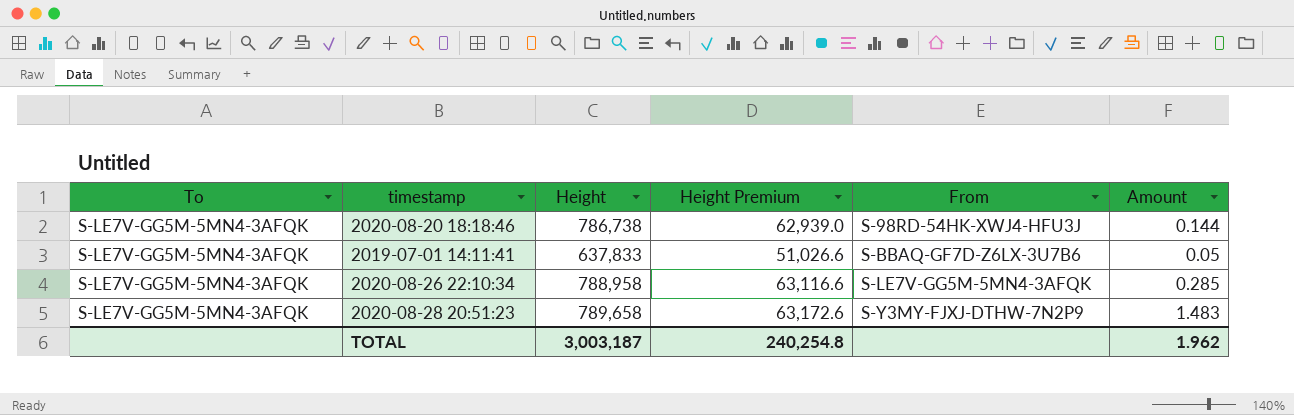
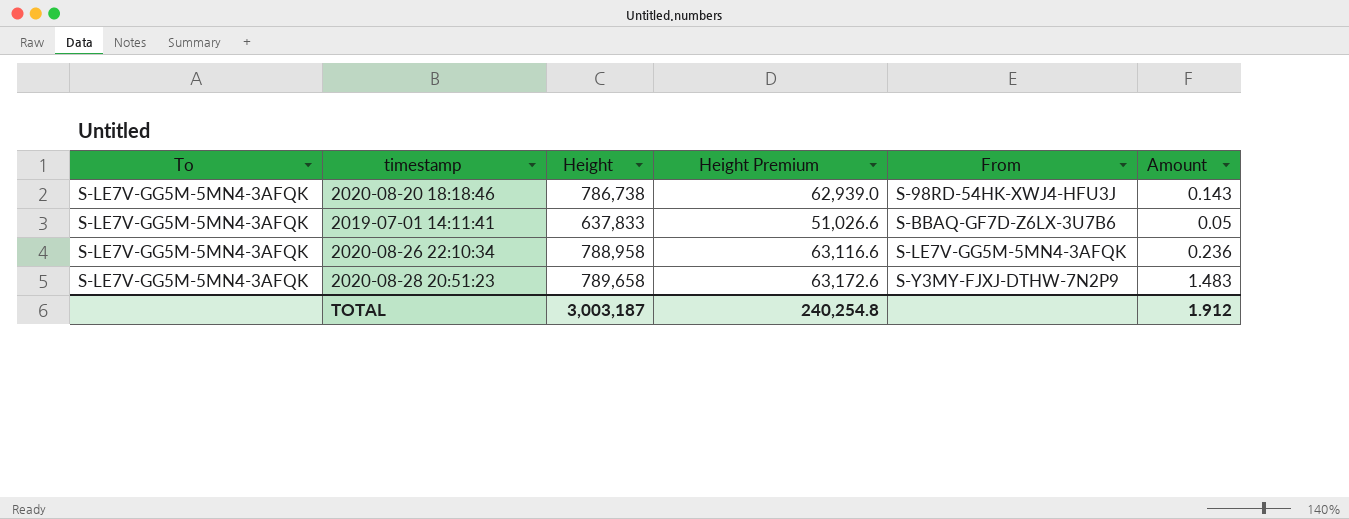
2020-08-20 18:18:46 | Amount: 0.144 -> 0.143
2020-08-26 22:10:34 | Amount: 0.285 -> 0.236
TOTAL | Amount: 1.962 -> 1.912

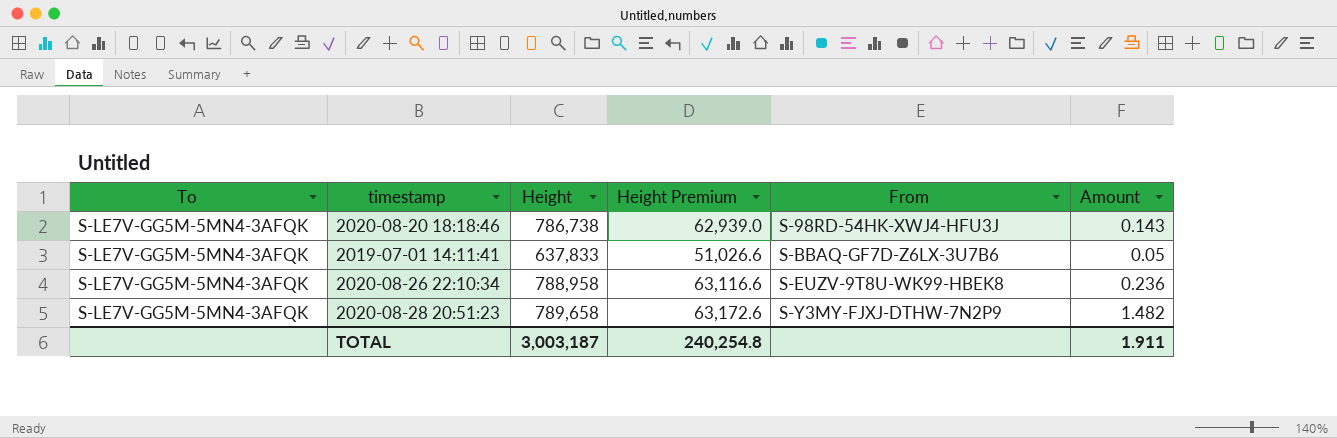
2020-08-26 22:10:34 | From: S-LE7V-GG5M-5MN4-3AFQK -> S-EUZV-9T8U-WK99-HBEK8
2020-08-28 20:51:23 | Amount: 1.483 -> 1.482
TOTAL | Amount: 1.912 -> 1.911

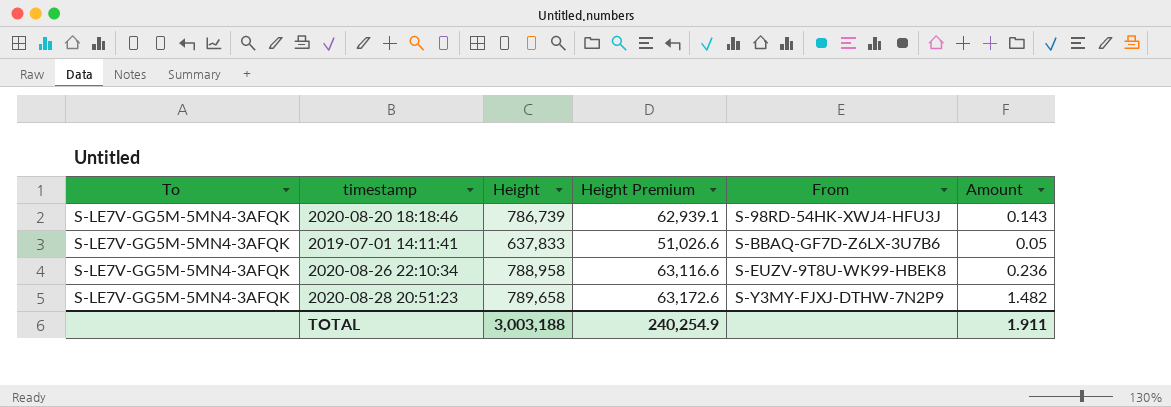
2020-08-20 18:18:46 | Height: 786,738 -> 786,739
2020-08-20 18:18:46 | Height Premium: 62,939.0 -> 62,939.1
TOTAL | Height: 3,003,187 -> 3,003,188
TOTAL | Height Premium: 240,254.8 -> 240,254.9

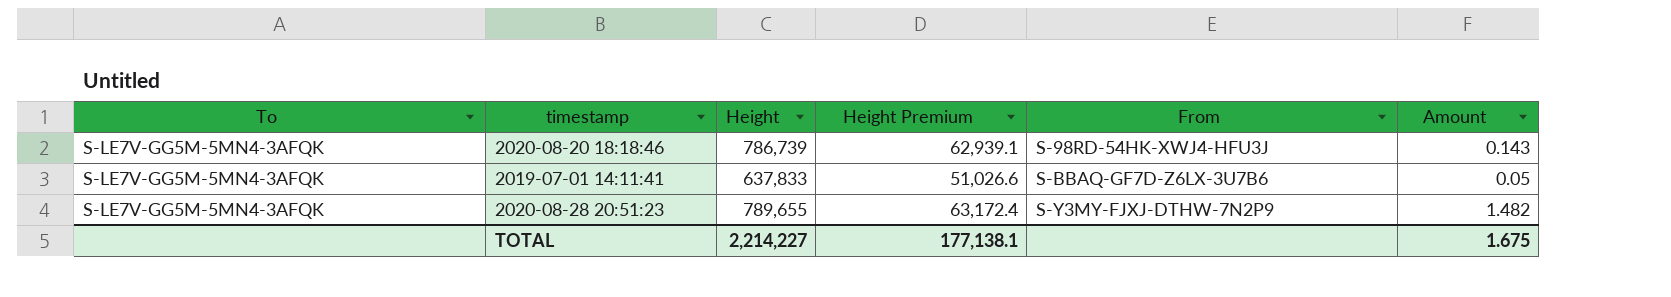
row 2020-08-26 22:10:34: S-LE7V-GG5M-5MN4-3AFQK | 788,958 | 63,116.6 | S-EUZV-9T8U-WK99-HBEK8 | 0.236 -> none
2020-08-28 20:51:23 | Height: 789,658 -> 789,655
2020-08-28 20:51:23 | Height Premium: 63,172.6 -> 63,172.4
TOTAL | Height: 3,003,188 -> 2,214,227
TOTAL | Height Premium: 240,254.9 -> 177,138.1
TOTAL | Amount: 1.911 -> 1.675

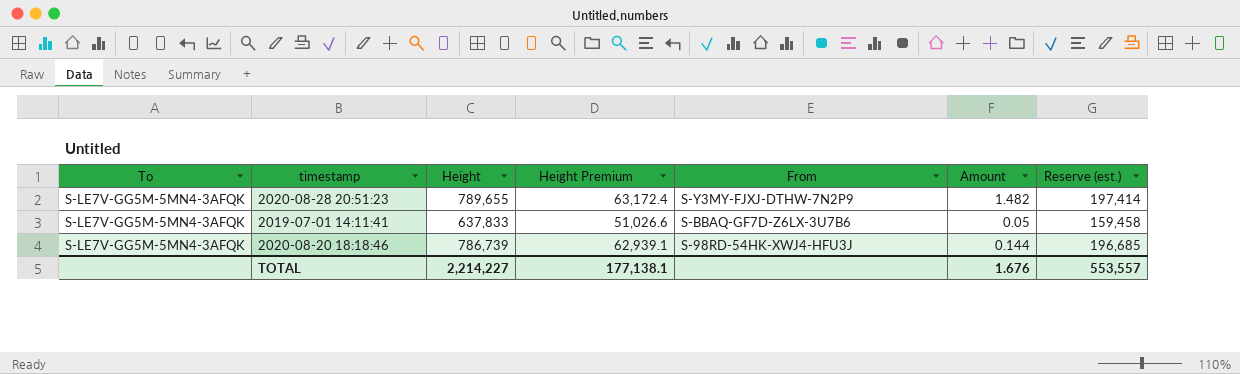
row order: From ascending -> From descending
column Reserve (est.) | formula: none -> [Height] * 0.25
2020-08-20 18:18:46 | Amount: 0.143 -> 0.144
TOTAL | Amount: 1.675 -> 1.676

